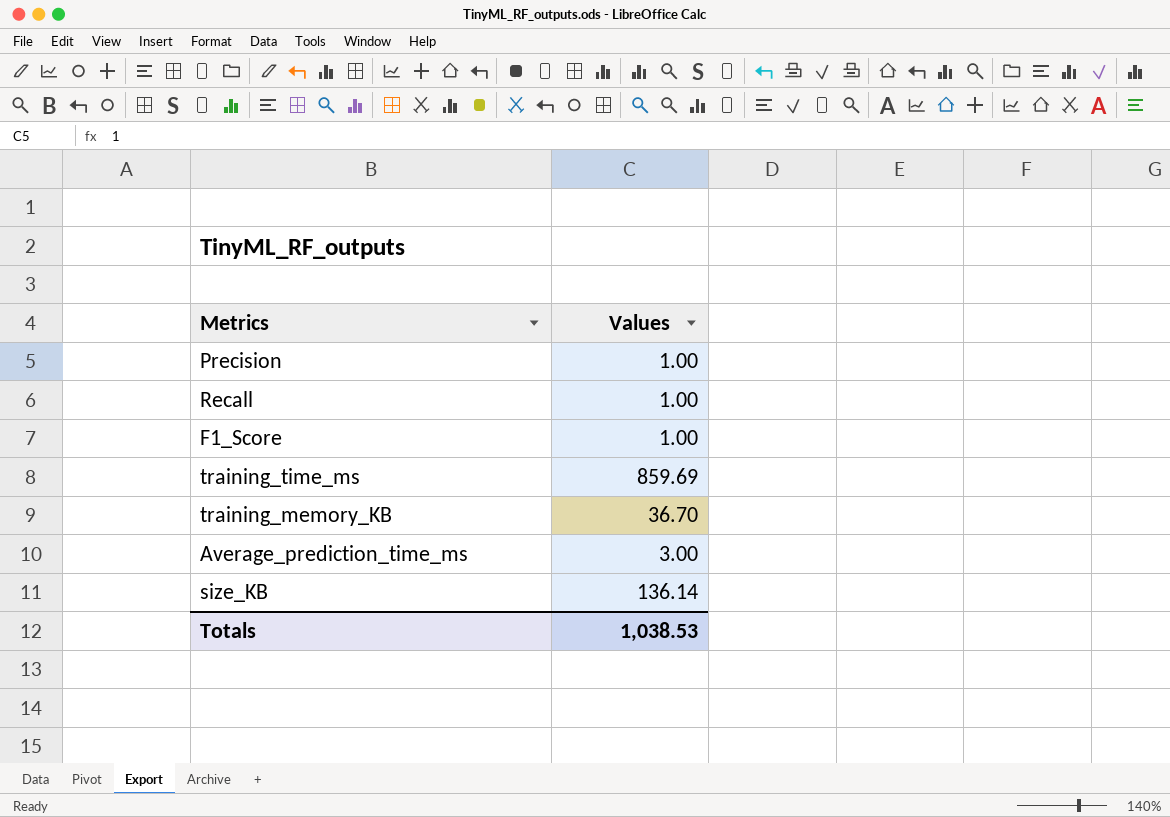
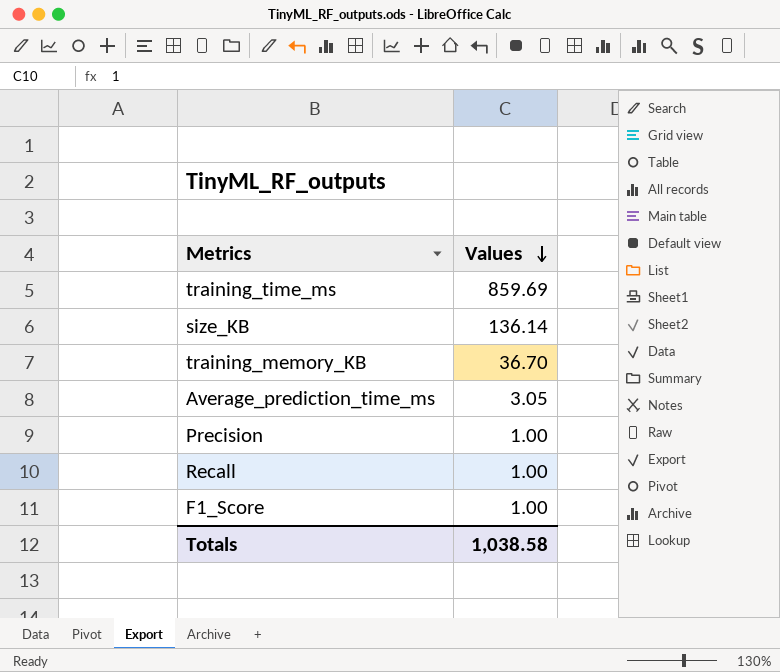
row order: none -> Values descending
Average_prediction_time_ms | Values: 3.00 -> 3.05
Totals | Values: 1,038.53 -> 1,038.58

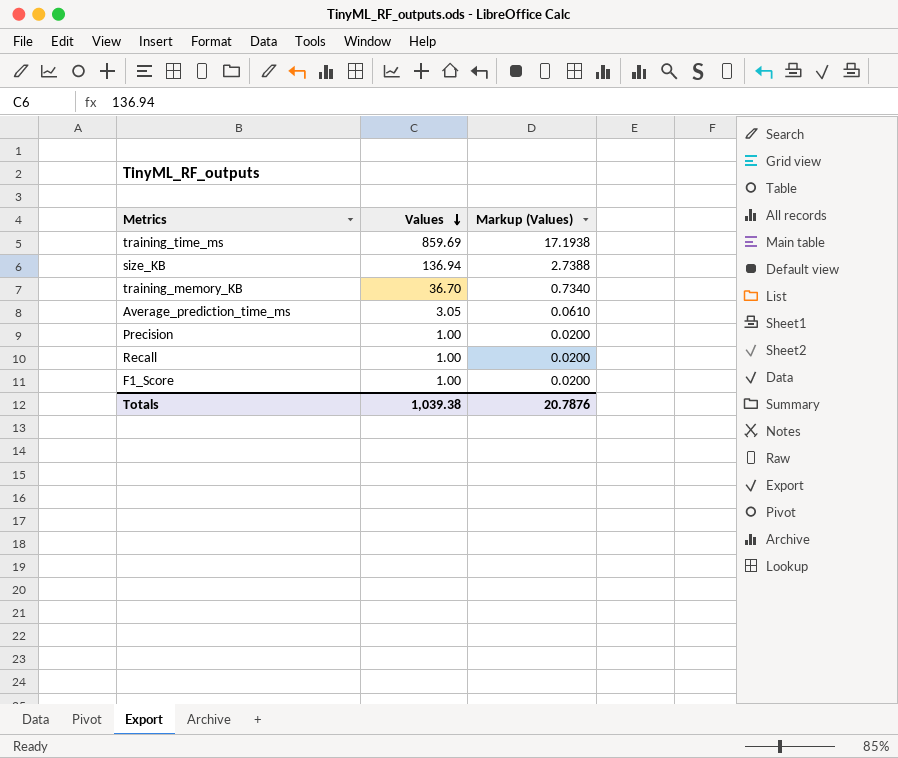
column Markup (Values) | formula: none -> [Values] * 0.02
size_KB | Values: 136.14 -> 136.94
Totals | Values: 1,038.58 -> 1,039.38

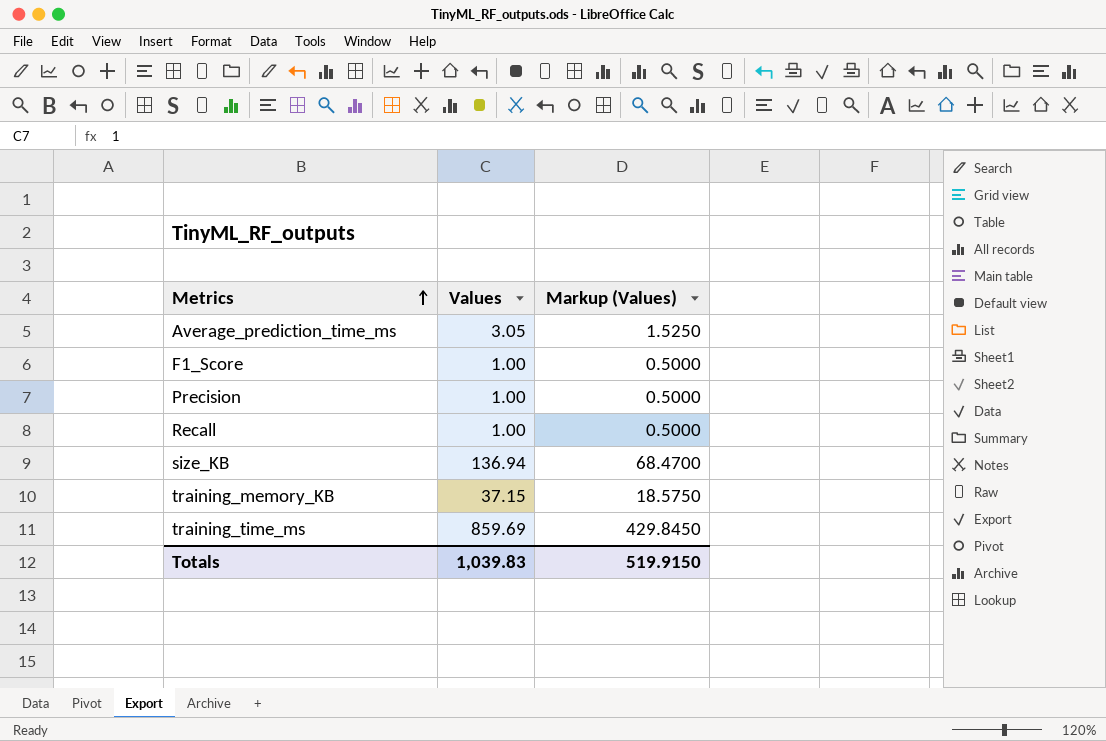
row order: Values descending -> Metrics ascending
column Markup (Values) | formula: [Values] * 0.02 -> [Values] * 0.5
training_memory_KB | Values: 36.70 -> 37.15
Totals | Values: 1,039.38 -> 1,039.83
Totals | Markup (Values): 20.7876 -> 519.9150

